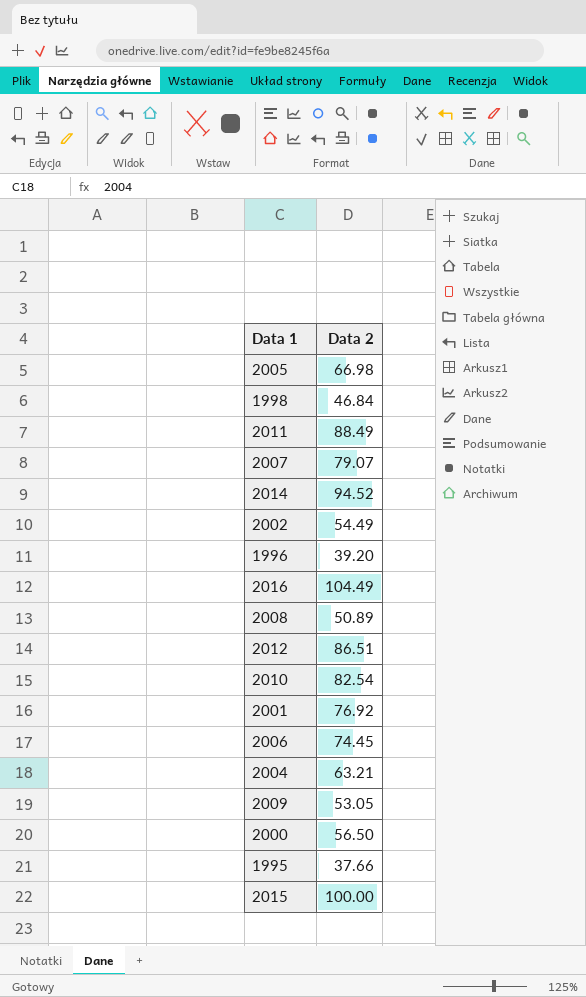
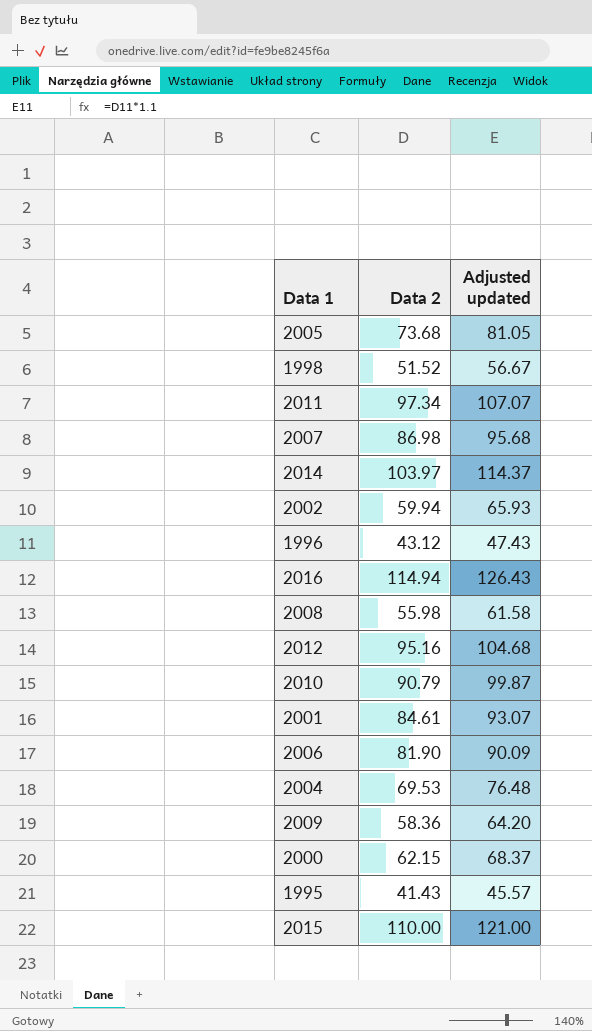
column Adjusted updated | formula: none -> [Data 2] * 1.1
2005 | Data 2: 66.98 -> 73.68
1998 | Data 2: 46.84 -> 51.52
2011 | Data 2: 88.49 -> 97.34
2007 | Data 2: 79.07 -> 86.98
2014 | Data 2: 94.52 -> 103.97
2002 | Data 2: 54.49 -> 59.94
1996 | Data 2: 39.20 -> 43.12
2016 | Data 2: 104.49 -> 114.94
2008 | Data 2: 50.89 -> 55.98
2012 | Data 2: 86.51 -> 95.16
2010 | Data 2: 82.54 -> 90.79
2001 | Data 2: 76.92 -> 84.61
2006 | Data 2: 74.45 -> 81.90
2004 | Data 2: 63.21 -> 69.53
2009 | Data 2: 53.05 -> 58.36
2000 | Data 2: 56.50 -> 62.15
1995 | Data 2: 37.66 -> 41.43
2015 | Data 2: 100.00 -> 110.00

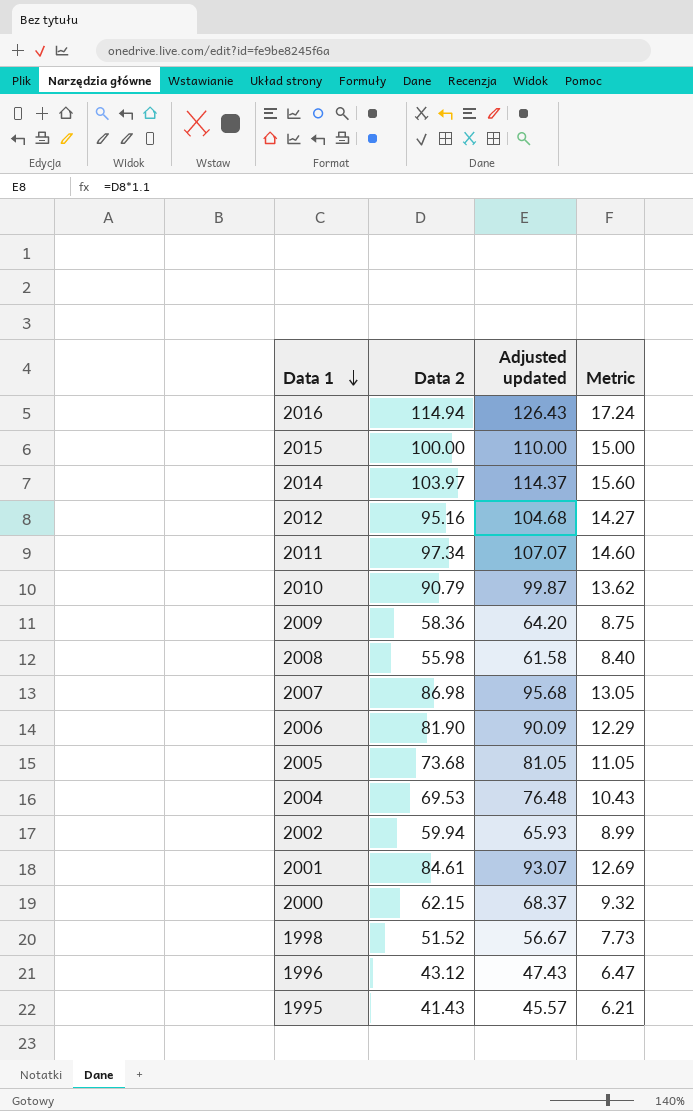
row order: none -> Data 1 descending
column Metric | formula: none -> [Data 2] * 0.15
2015 | Data 2: 110.00 -> 100.00
2015 | Adjusted updated: 121.00 -> 110.00

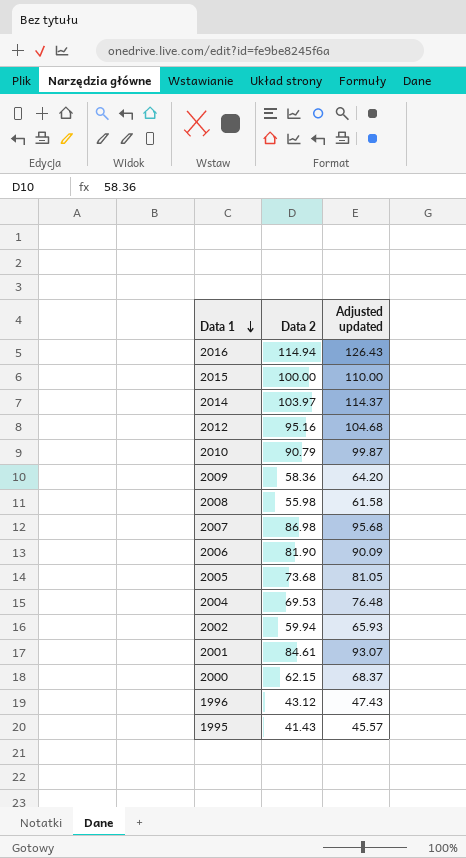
column Metric | formula: [Data 2] * 0.15 -> none
row 2011: 97.34 | 107.07 | 14.60 -> none
row 1998: 51.52 | 56.67 | 7.73 -> none

